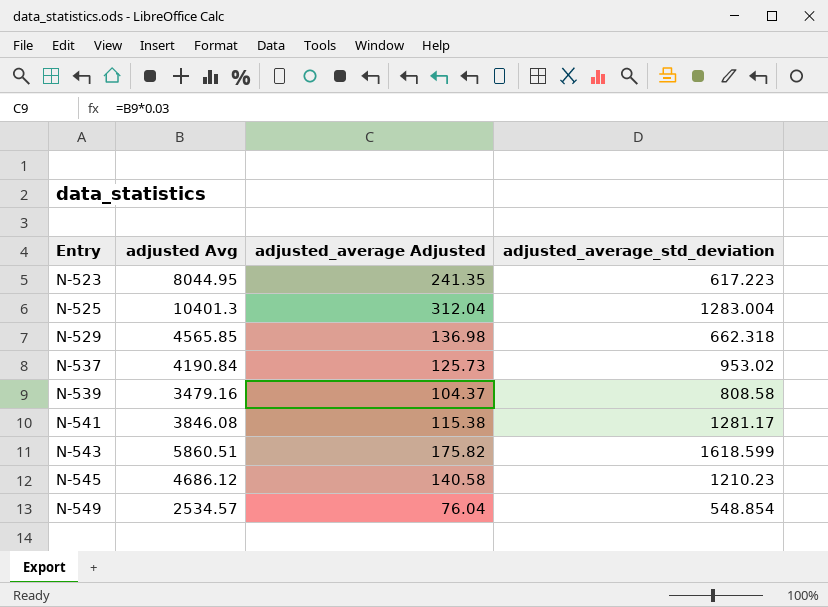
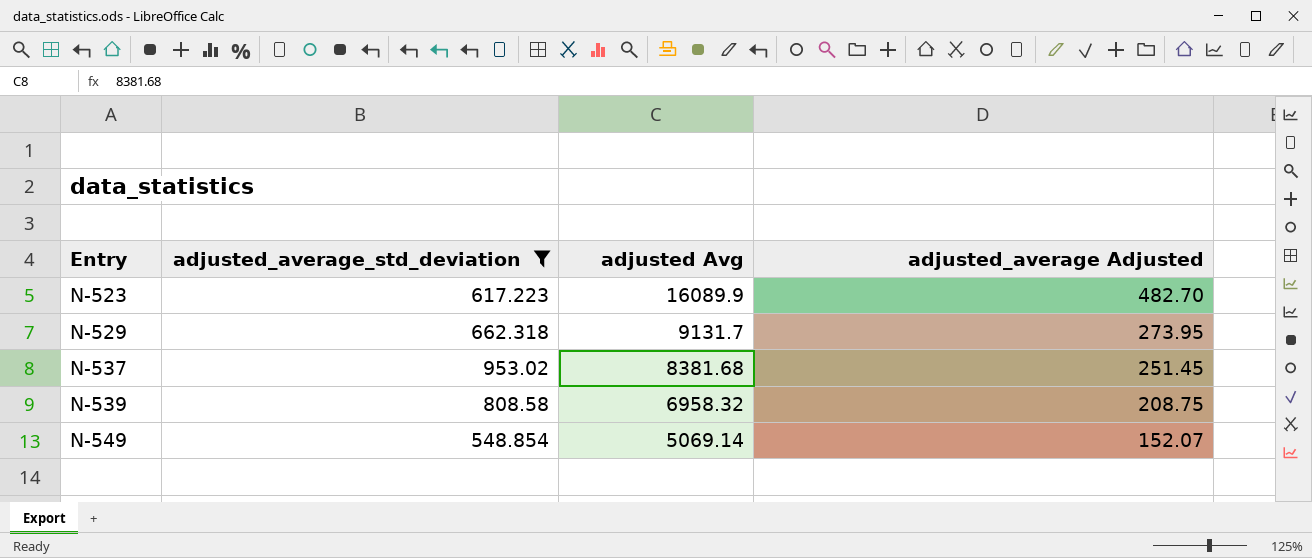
filter: none -> adjusted_average_std_deviation <= 953.02
column adjusted_average_std_deviation | position: 4 -> 2
N-523 | adjusted Avg: 8044.95 -> 16089.9
N-523 | adjusted_average Adjusted: 241.35 -> 482.70
N-529 | adjusted Avg: 4565.85 -> 9131.7
N-529 | adjusted_average Adjusted: 136.98 -> 273.95
N-537 | adjusted Avg: 4190.84 -> 8381.68
N-537 | adjusted_average Adjusted: 125.73 -> 251.45
N-539 | adjusted Avg: 3479.16 -> 6958.32
N-539 | adjusted_average Adjusted: 104.37 -> 208.75
N-549 | adjusted Avg: 2534.57 -> 5069.14
N-549 | adjusted_average Adjusted: 76.04 -> 152.07

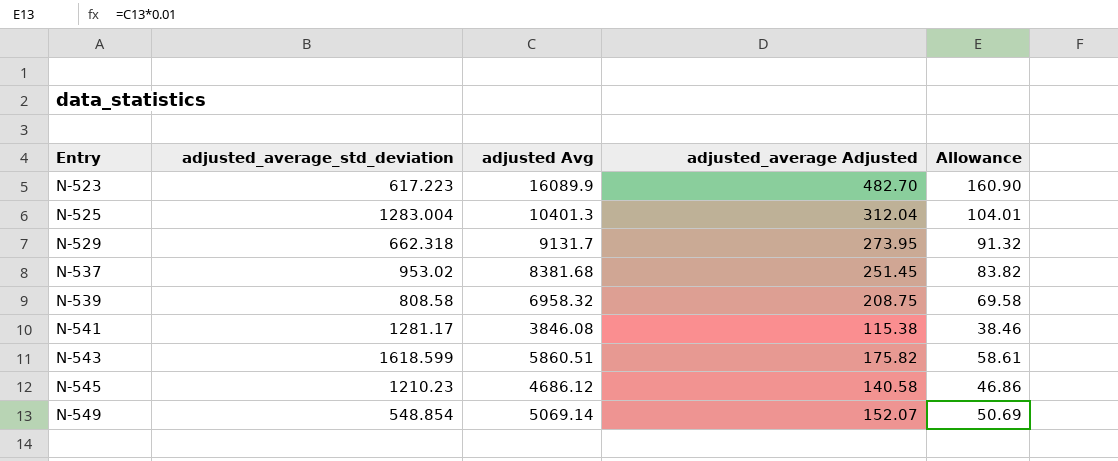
filter: adjusted_average_std_deviation <= 953.02 -> none
column Allowance | formula: none -> [adjusted Avg] * 0.01

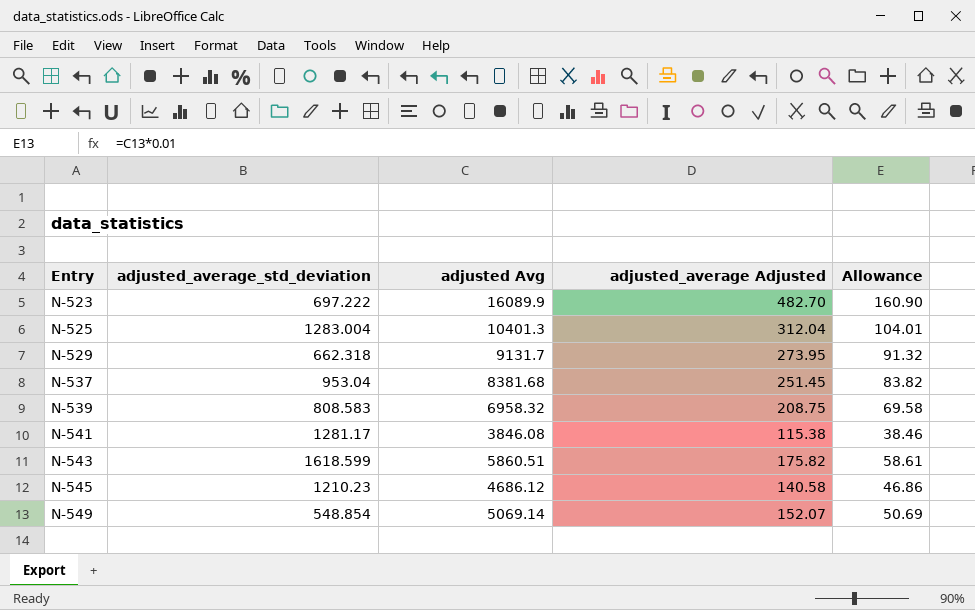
N-523 | adjusted_average_std_deviation: 617.223 -> 697.222
N-537 | adjusted_average_std_deviation: 953.02 -> 953.04
N-539 | adjusted_average_std_deviation: 808.58 -> 808.583

